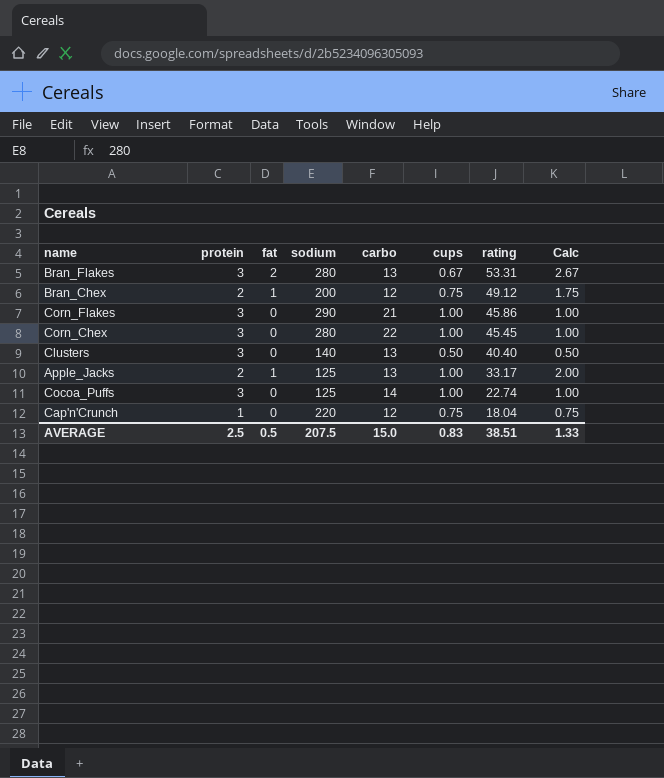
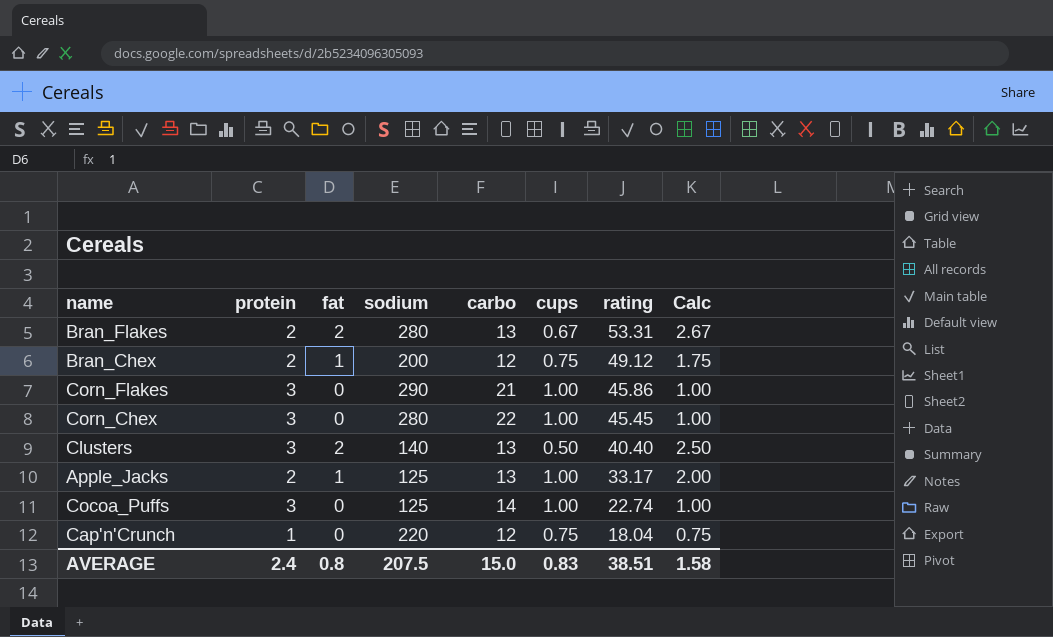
Bran_Flakes | protein: 3 -> 2
Clusters | fat: 0 -> 2
Clusters | Calc: 0.50 -> 2.50
AVERAGE | protein: 2.5 -> 2.4
AVERAGE | fat: 0.5 -> 0.8
AVERAGE | Calc: 1.33 -> 1.58

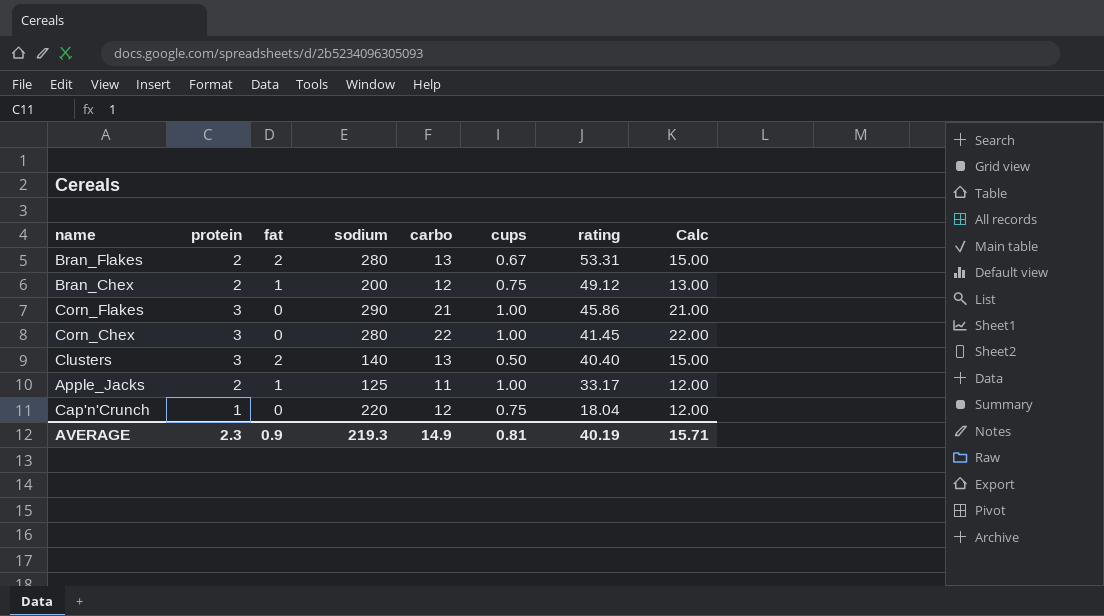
column Calc | formula: [fat] + [cups] -> [fat] + [carbo]
row Cocoa_Puffs: 3 | 0 | 125 | 14 | 1.00 | 22.74 | 1.00 -> none
Corn_Chex | rating: 45.45 -> 41.45
Apple_Jacks | carbo: 13 -> 11
AVERAGE | protein: 2.4 -> 2.3
AVERAGE | fat: 0.8 -> 0.9
AVERAGE | sodium: 207.5 -> 219.3
AVERAGE | carbo: 15.0 -> 14.9
AVERAGE | cups: 0.83 -> 0.81
AVERAGE | rating: 38.51 -> 40.19
AVERAGE | Calc: 1.58 -> 15.71

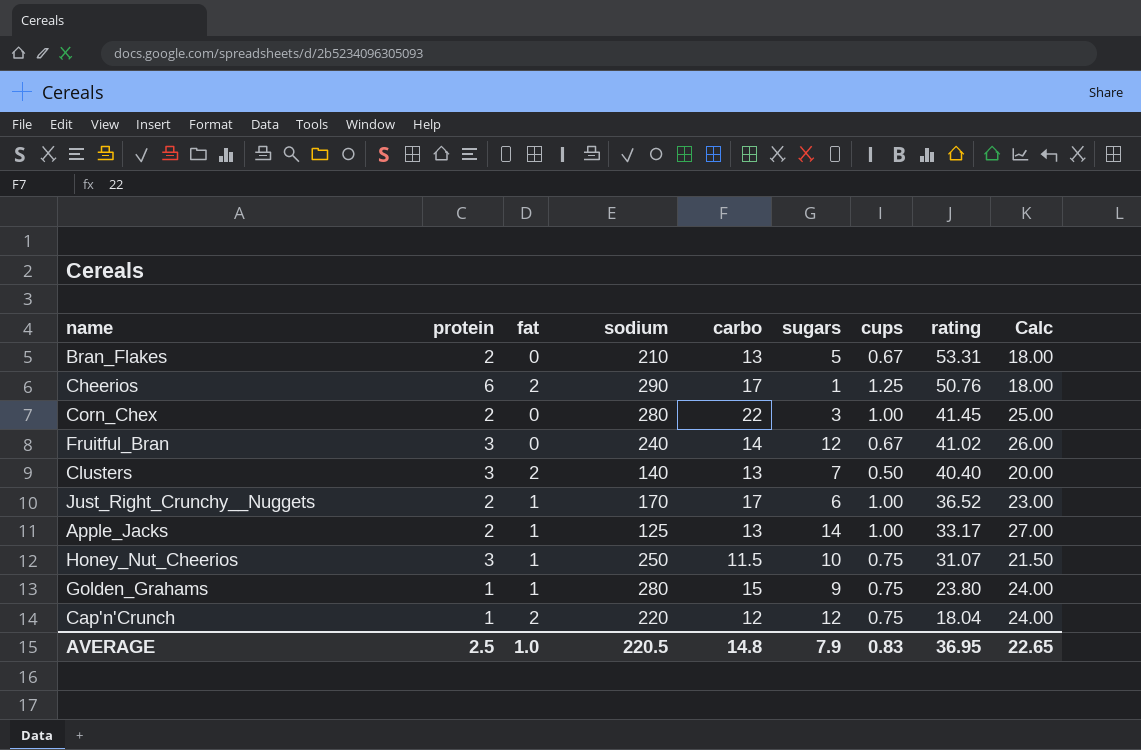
column sugars | position: none -> 6
column Calc | formula: [fat] + [carbo] -> [carbo] + [sugars]
row Bran_Chex: 2 | 1 | 200 | 12 | 0.75 | 49.12 | 13.00 -> none
row Corn_Flakes: 3 | 0 | 290 | 21 | 1.00 | 45.86 | 21.00 -> none
Bran_Flakes | fat: 2 -> 0
Bran_Flakes | sodium: 280 -> 210
row Cheerios: none -> 6 | 2 | 290 | 17 | 1 | 1.25 | 50.76 | 18.00
Corn_Chex | protein: 3 -> 2
row Fruitful_Bran: none -> 3 | 0 | 240 | 14 | 12 | 0.67 | 41.02 | 26.00
row Just_Right_Crunchy__Nuggets: none -> 2 | 1 | 170 | 17 | 6 | 1.00 | 36.52 | 23.00
Apple_Jacks | carbo: 11 -> 13
row Honey_Nut_Cheerios: none -> 3 | 1 | 250 | 11.5 | 10 | 0.75 | 31.07 | 21.50
row Golden_Grahams: none -> 1 | 1 | 280 | 15 | 9 | 0.75 | 23.80 | 24.00
Cap'n'Crunch | fat: 0 -> 2
AVERAGE | protein: 2.3 -> 2.5
AVERAGE | fat: 0.9 -> 1.0
AVERAGE | sodium: 219.3 -> 220.5
AVERAGE | carbo: 14.9 -> 14.8
AVERAGE | cups: 0.81 -> 0.83
AVERAGE | rating: 40.19 -> 36.95
AVERAGE | Calc: 15.71 -> 22.65

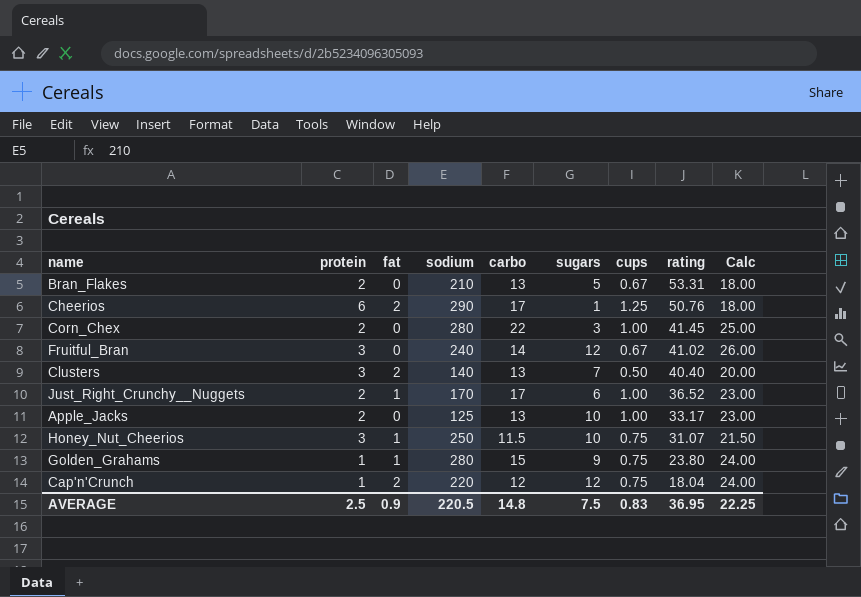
Apple_Jacks | fat: 1 -> 0
Apple_Jacks | sugars: 14 -> 10
Apple_Jacks | Calc: 27.00 -> 23.00
AVERAGE | fat: 1.0 -> 0.9
AVERAGE | sugars: 7.9 -> 7.5
AVERAGE | Calc: 22.65 -> 22.25

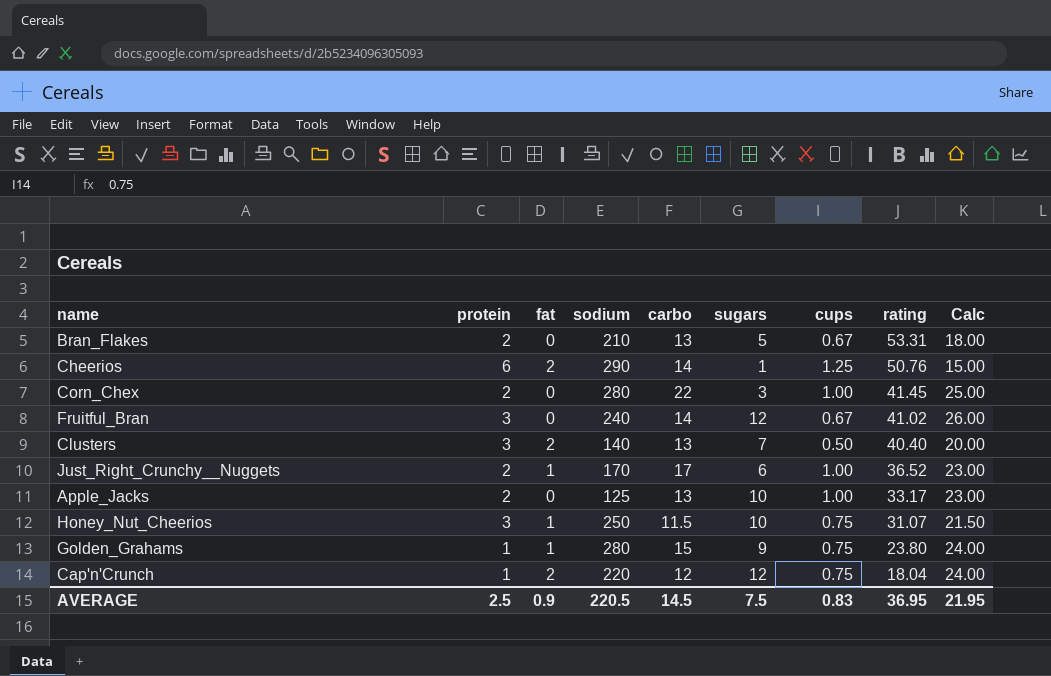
Cheerios | carbo: 17 -> 14
Cheerios | Calc: 18.00 -> 15.00
AVERAGE | carbo: 14.8 -> 14.5
AVERAGE | Calc: 22.25 -> 21.95

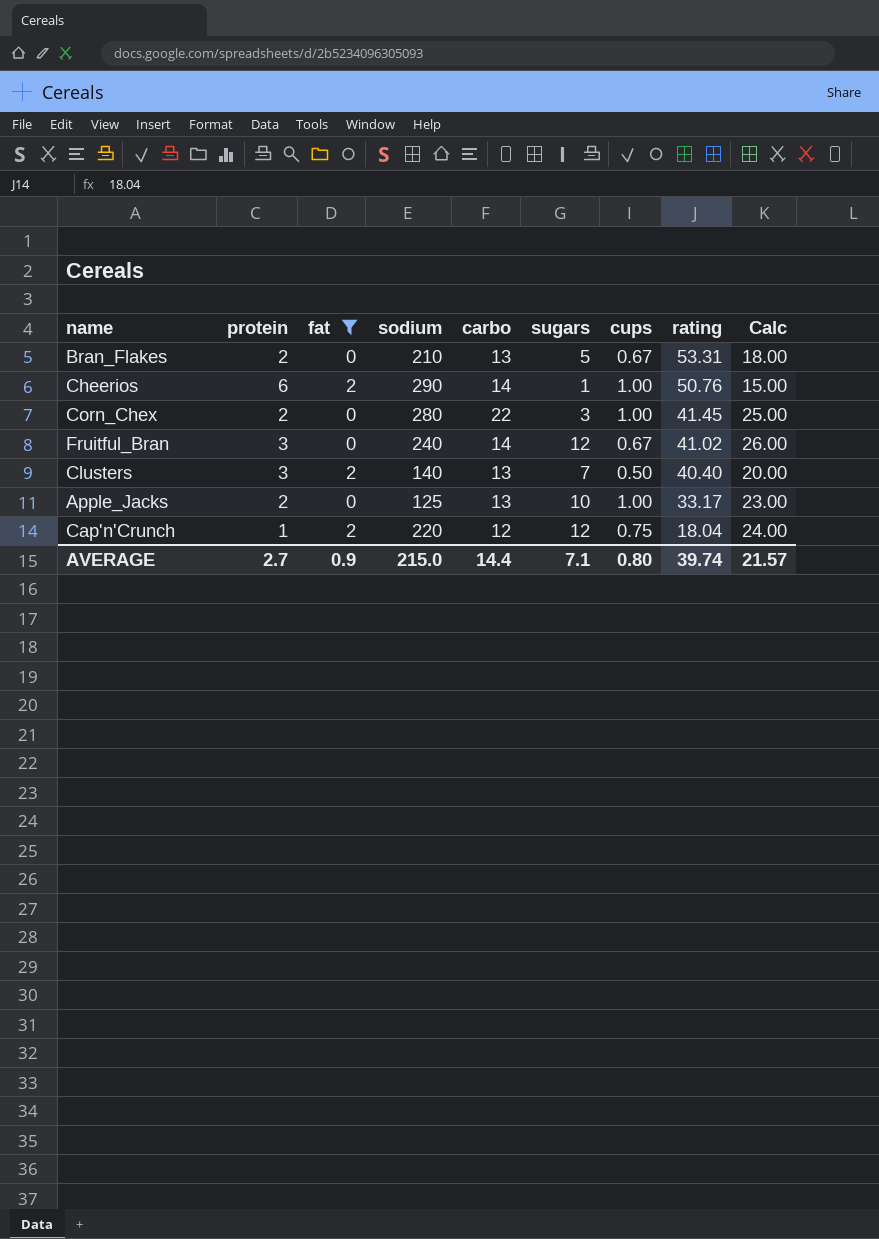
filter: none -> fat != 1
Cheerios | cups: 1.25 -> 1.00
AVERAGE | protein: 2.5 -> 2.7
AVERAGE | sodium: 220.5 -> 215.0
AVERAGE | carbo: 14.5 -> 14.4
AVERAGE | sugars: 7.5 -> 7.1
AVERAGE | cups: 0.83 -> 0.80
AVERAGE | rating: 36.95 -> 39.74
AVERAGE | Calc: 21.95 -> 21.57

